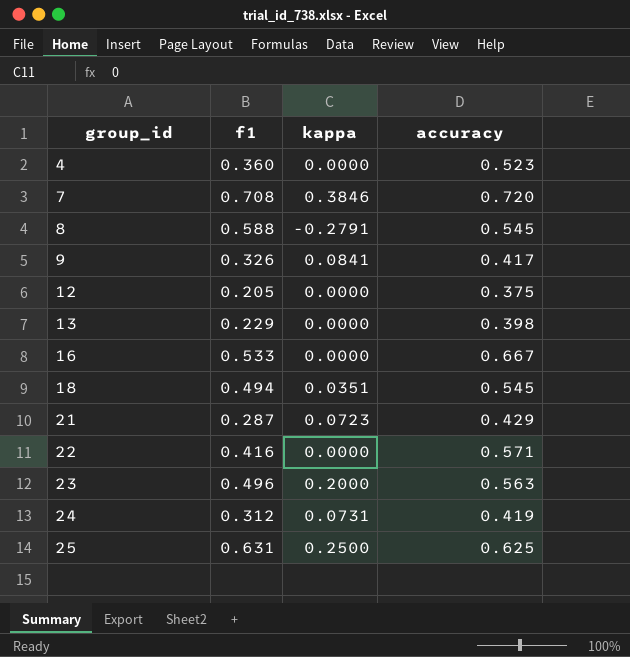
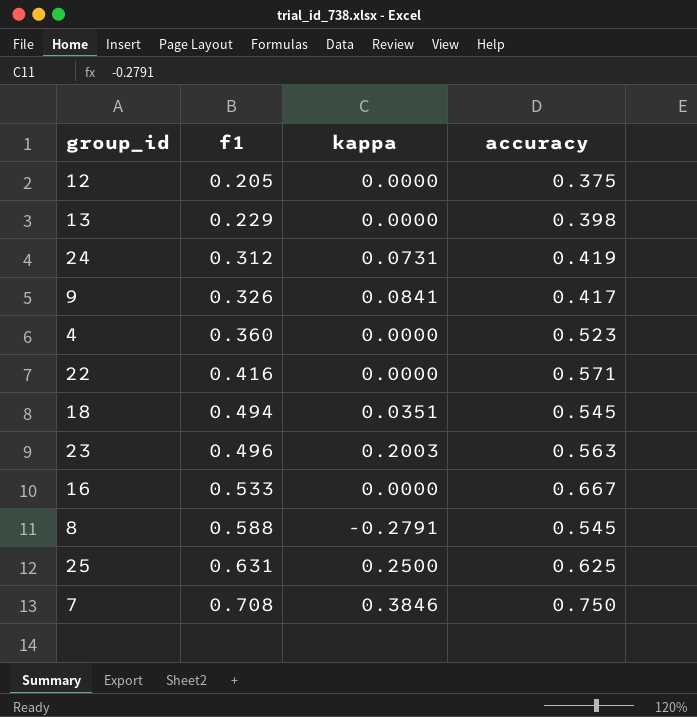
row order: group_id ascending -> f1 ascending
row 21: 0.287 | 0.0723 | 0.429 -> none
23 | kappa: 0.2000 -> 0.2003
7 | accuracy: 0.720 -> 0.750

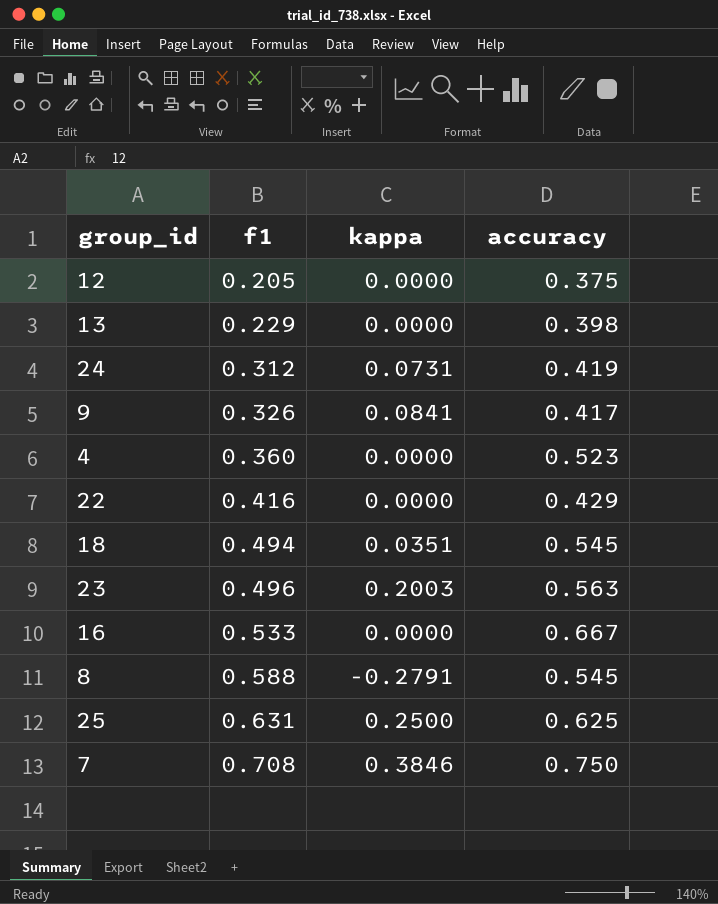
22 | accuracy: 0.571 -> 0.429

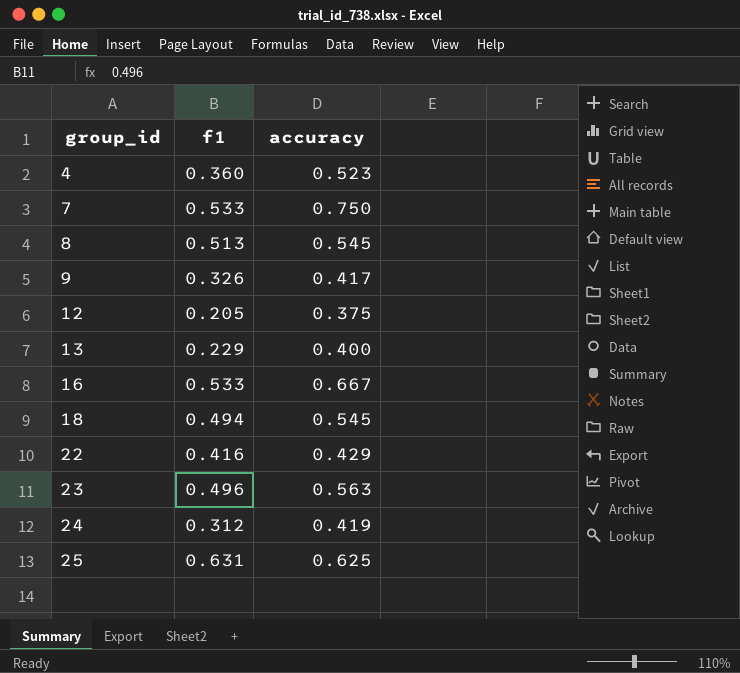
row order: f1 ascending -> group_id ascending
column kappa | position: 3 -> none
7 | f1: 0.708 -> 0.533
8 | f1: 0.588 -> 0.513
13 | accuracy: 0.398 -> 0.400

